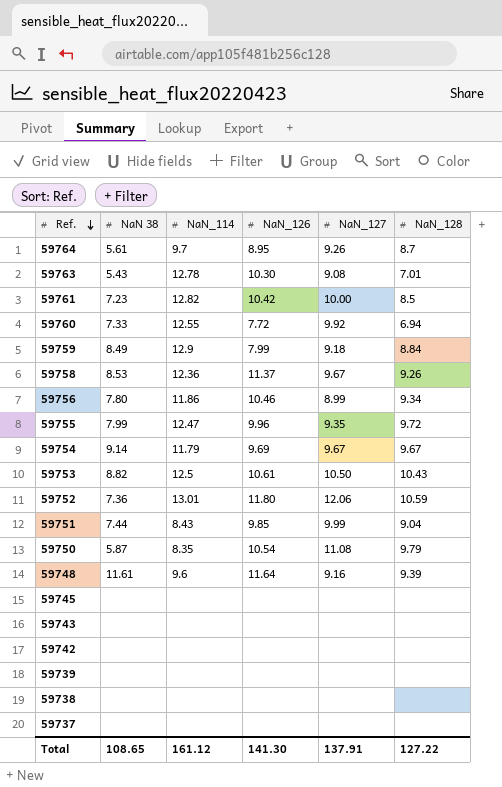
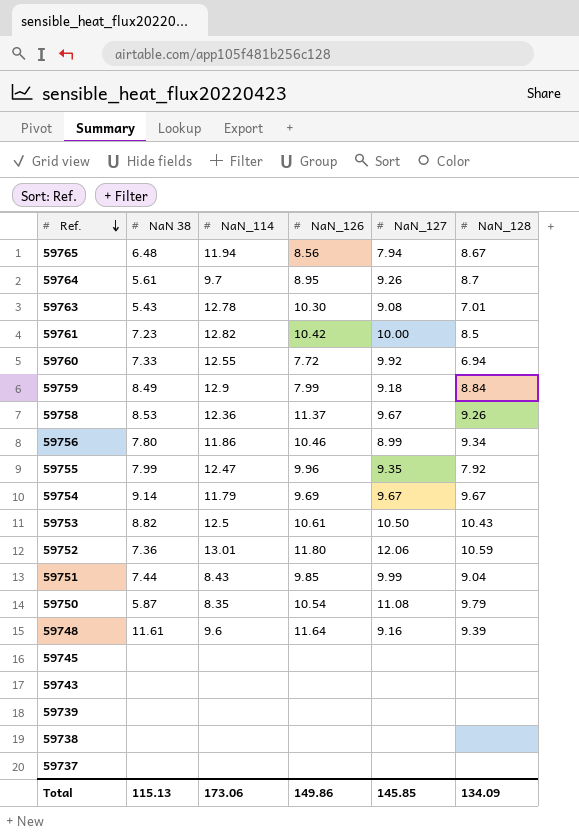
row 59742: none | none | none | none | none -> none
row 59765: none -> 6.48 | 11.94 | 8.56 | 7.94 | 8.67
59755 | NaN_128: 9.72 -> 7.92
Total | NaN 38: 108.65 -> 115.13
Total | NaN_114: 161.12 -> 173.06
Total | NaN_126: 141.30 -> 149.86
Total | NaN_127: 137.91 -> 145.85
Total | NaN_128: 127.22 -> 134.09

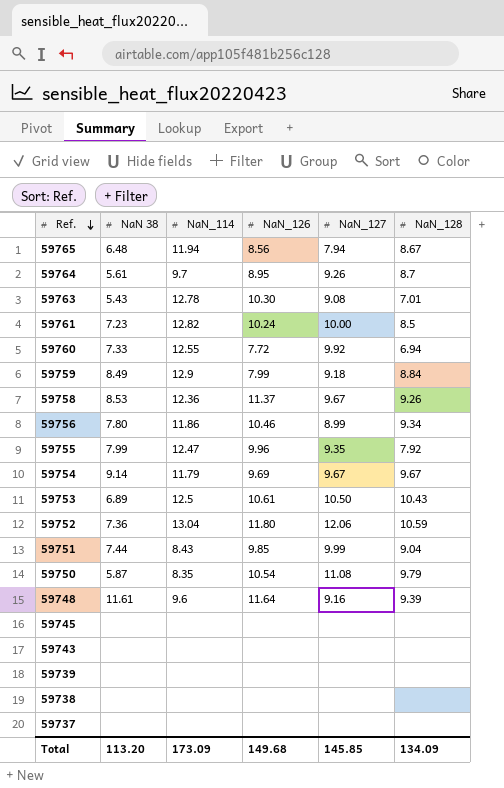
59761 | NaN_126: 10.42 -> 10.24
59753 | NaN 38: 8.82 -> 6.89
59752 | NaN_114: 13.01 -> 13.04
Total | NaN 38: 115.13 -> 113.20
Total | NaN_114: 173.06 -> 173.09
Total | NaN_126: 149.86 -> 149.68

